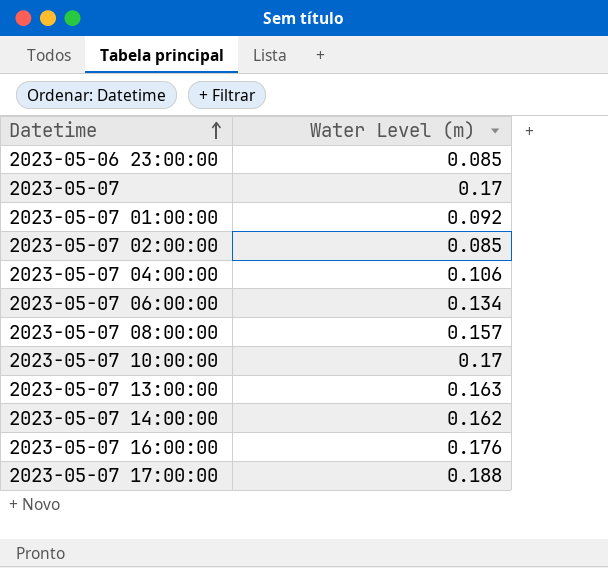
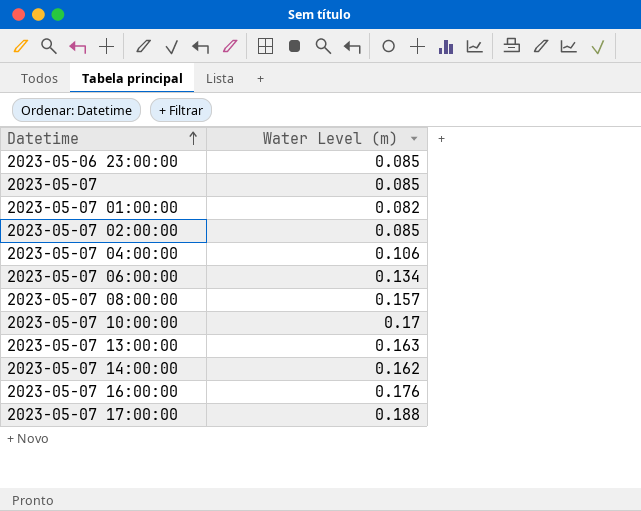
2023-05-07 | Water Level (m): 0.17 -> 0.085
2023-05-07 01:00:00 | Water Level (m): 0.092 -> 0.082

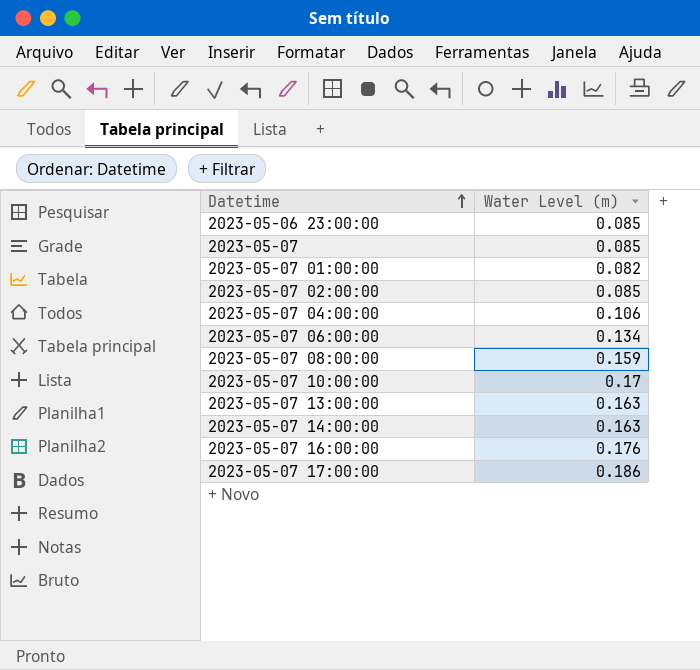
2023-05-07 08:00:00 | Water Level (m): 0.157 -> 0.159
2023-05-07 14:00:00 | Water Level (m): 0.162 -> 0.163
2023-05-07 17:00:00 | Water Level (m): 0.188 -> 0.186

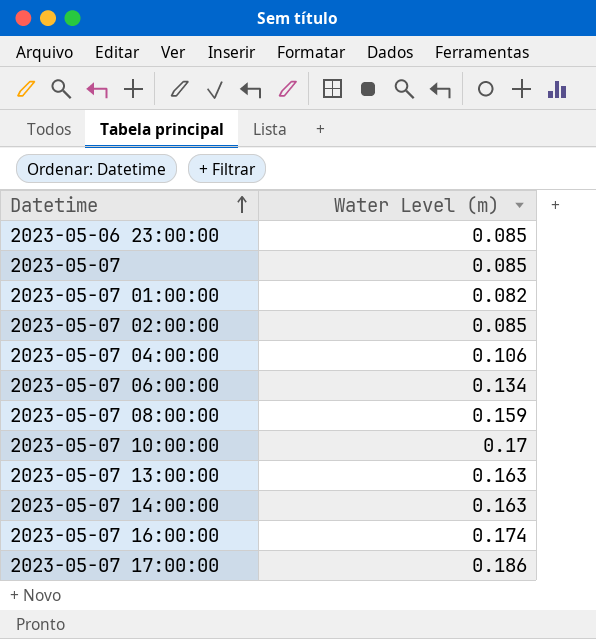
2023-05-07 16:00:00 | Water Level (m): 0.176 -> 0.174

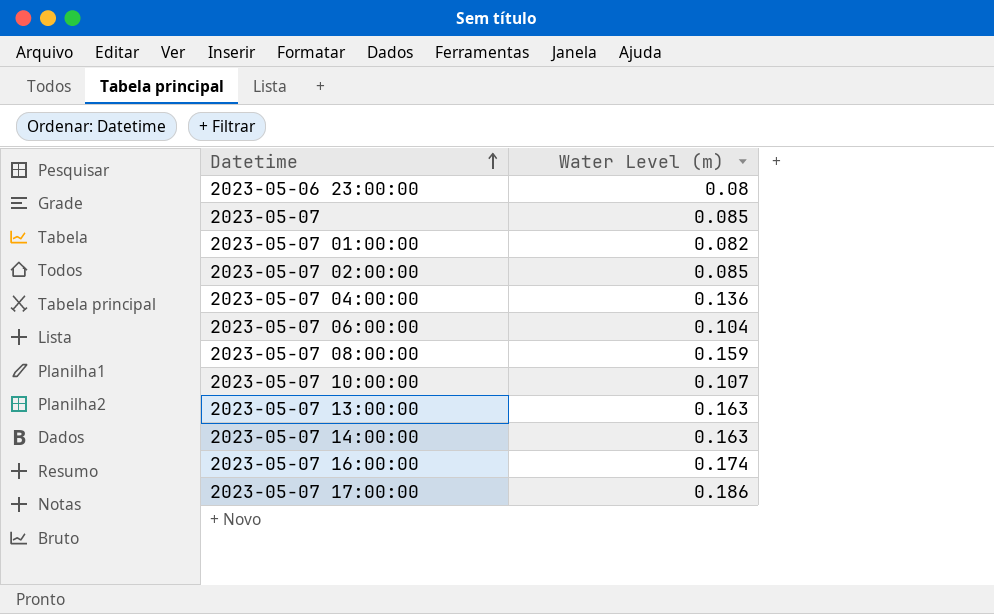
2023-05-06 23:00:00 | Water Level (m): 0.085 -> 0.08
2023-05-07 04:00:00 | Water Level (m): 0.106 -> 0.136
2023-05-07 06:00:00 | Water Level (m): 0.134 -> 0.104
2023-05-07 10:00:00 | Water Level (m): 0.17 -> 0.107

